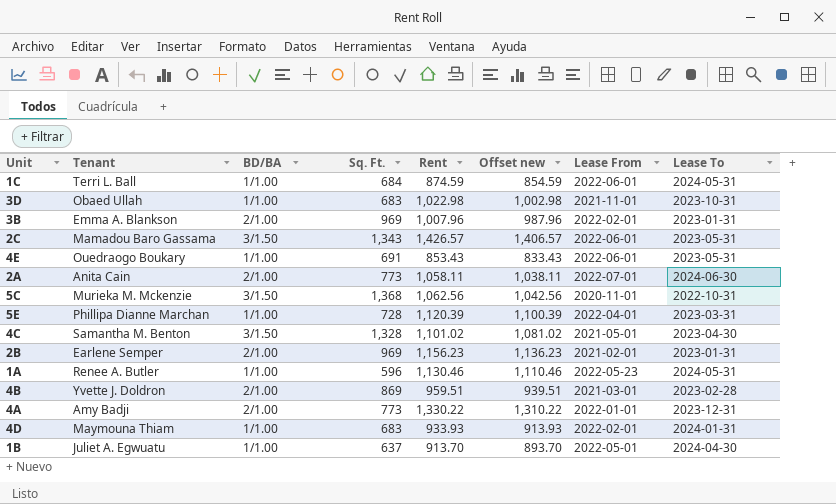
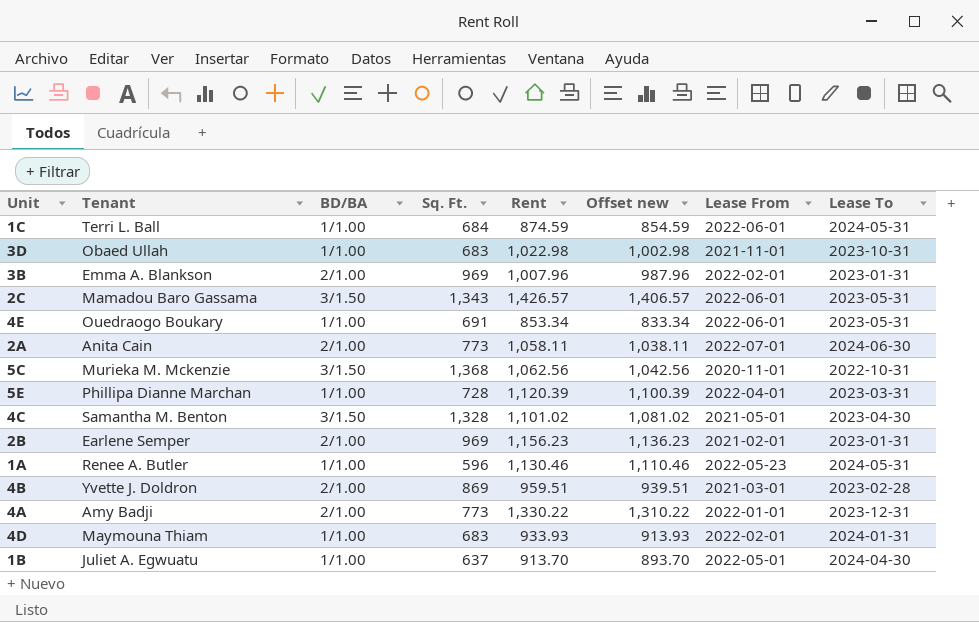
4E | Rent: 853.43 -> 853.34
4E | Offset new: 833.43 -> 833.34

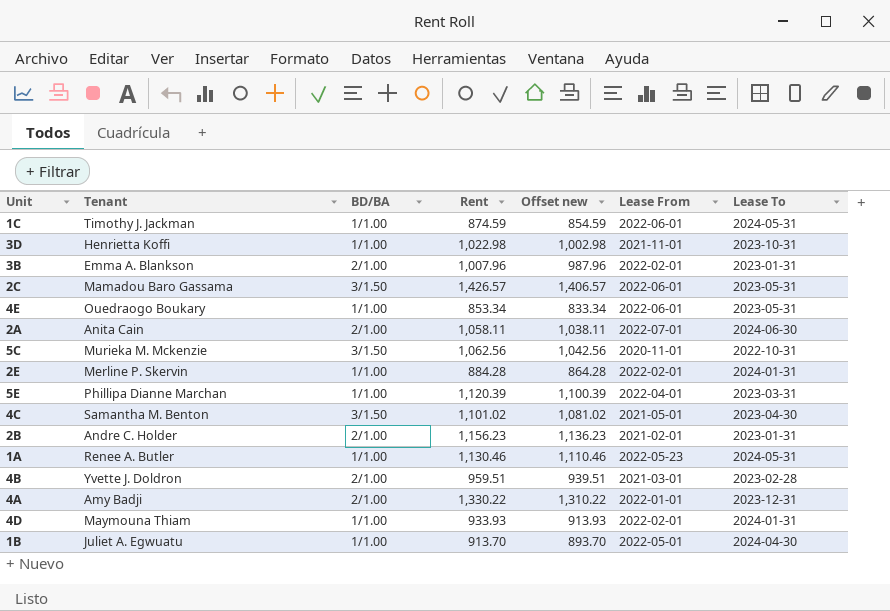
column Sq. Ft. | position: 4 -> none
1C | Tenant: Terri L. Ball -> Timothy J. Jackman
3D | Tenant: Obaed Ullah -> Henrietta Koffi
row 2E: none -> Merline P. Skervin | 1/1.00 | 884.28 | 864.28 | 2022-02-01 | 2024-01-31
2B | Tenant: Earlene Semper -> Andre C. Holder

